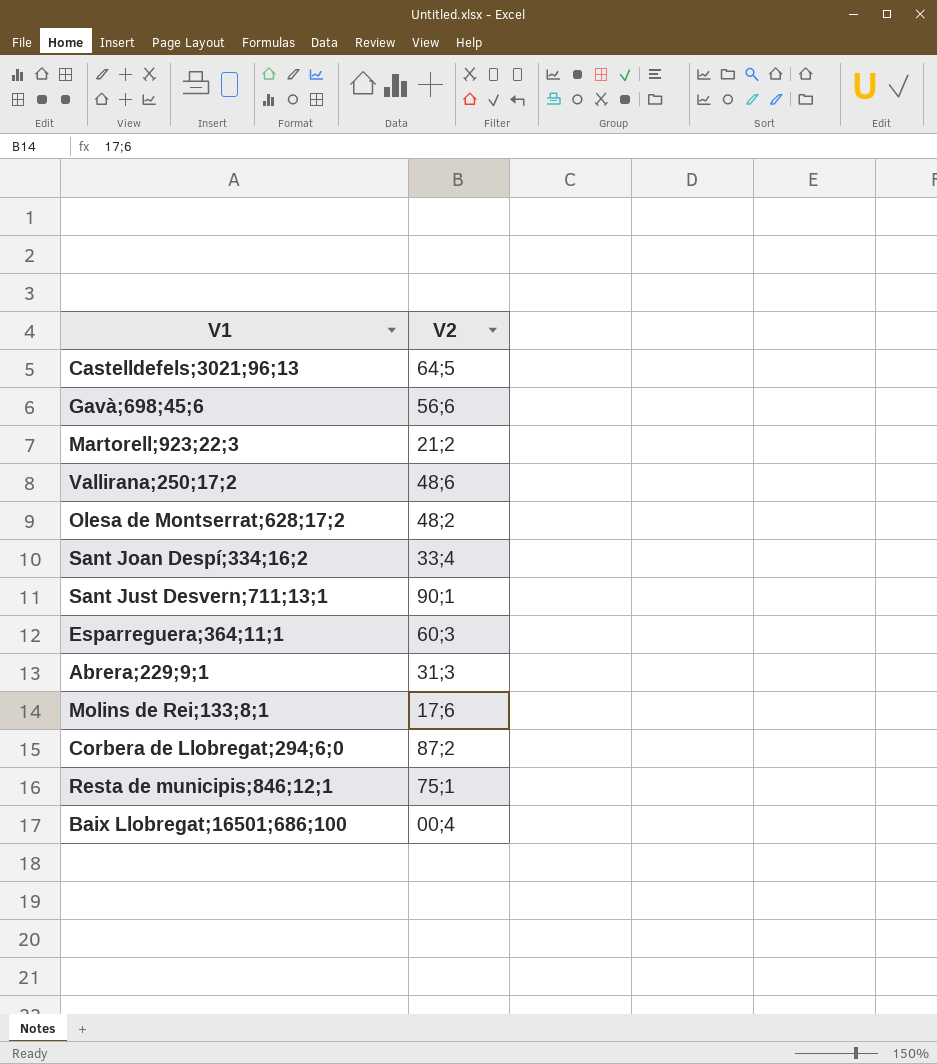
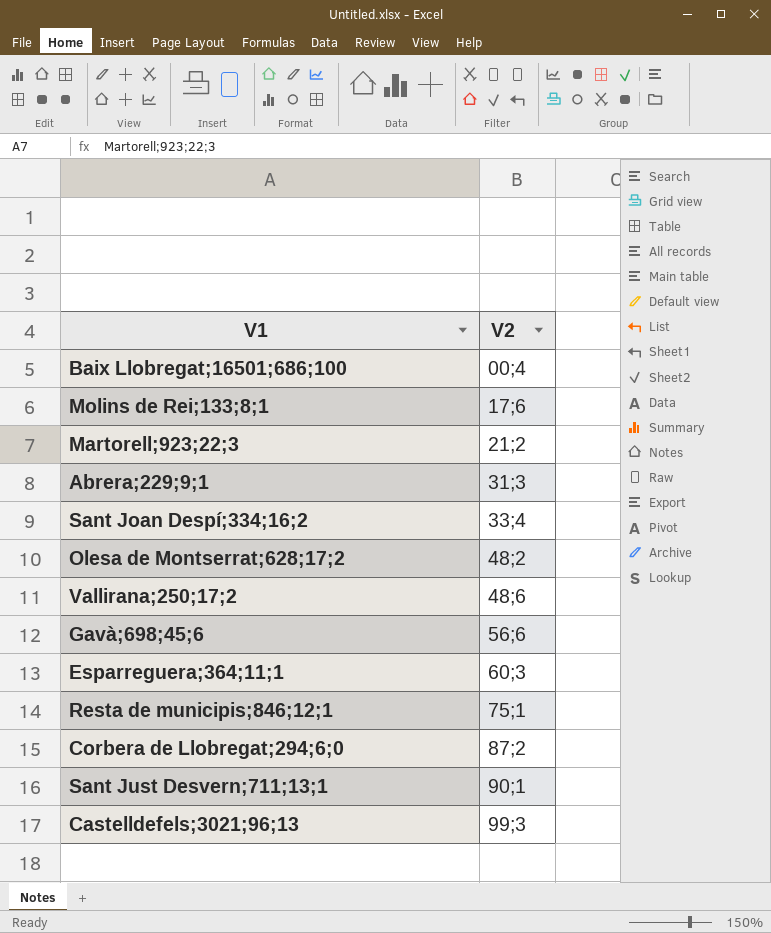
row order: none -> V2 ascending
Castelldefels;3021;96;13 | V2: 64;5 -> 99;3

